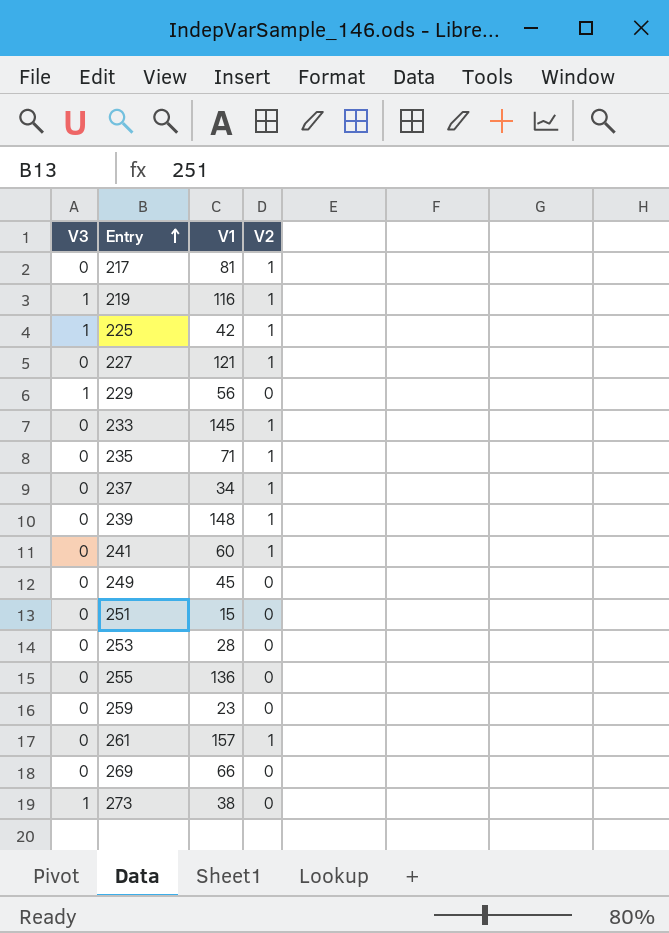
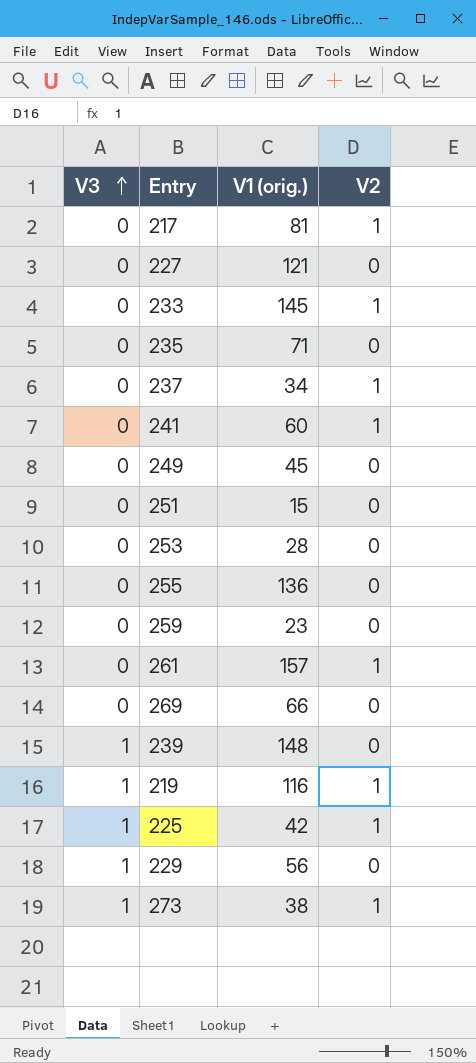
row order: Entry ascending -> V3 ascending
column name: V1 -> V1 (orig.)
227 | V2: 1 -> 0
235 | V2: 1 -> 0
239 | V3: 0 -> 1
239 | V2: 1 -> 0
273 | V2: 0 -> 1

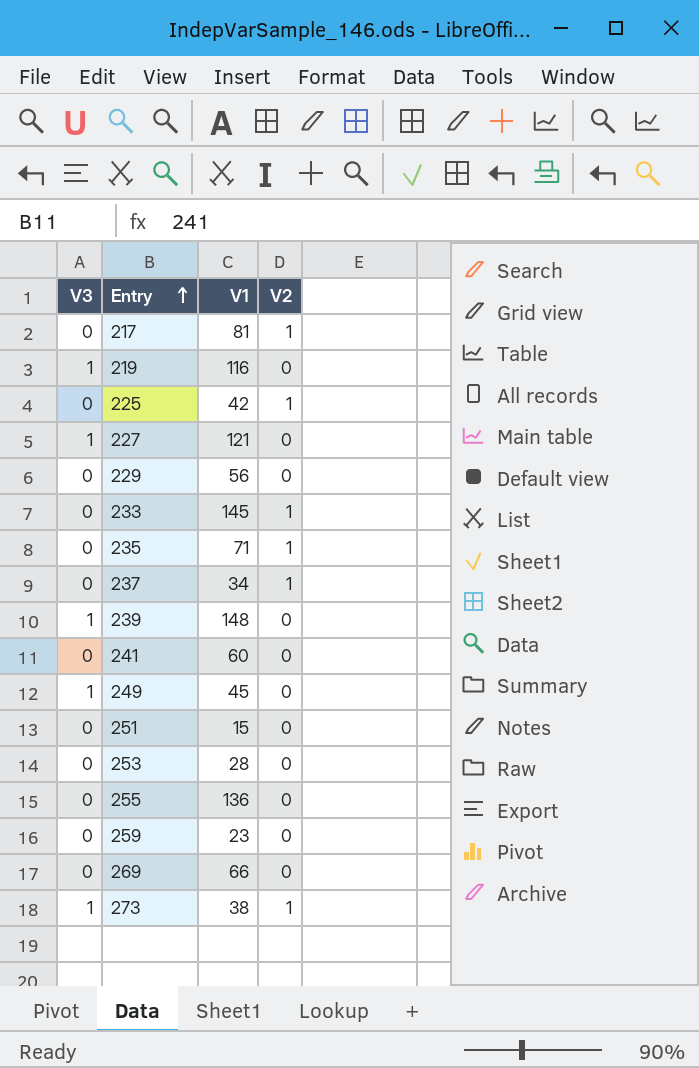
row order: V3 ascending -> Entry ascending
column name: V1 (orig.) -> V1
row 261: 0 | 157 | 1 -> none
219 | V2: 1 -> 0
225 | V3: 1 -> 0
227 | V3: 0 -> 1
229 | V3: 1 -> 0
235 | V2: 0 -> 1
241 | V2: 1 -> 0
249 | V3: 0 -> 1

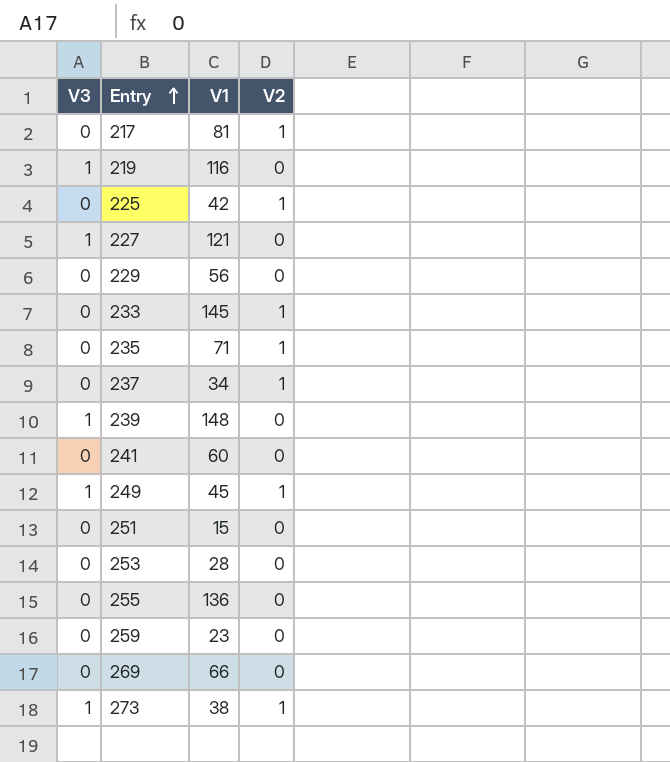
249 | V2: 0 -> 1

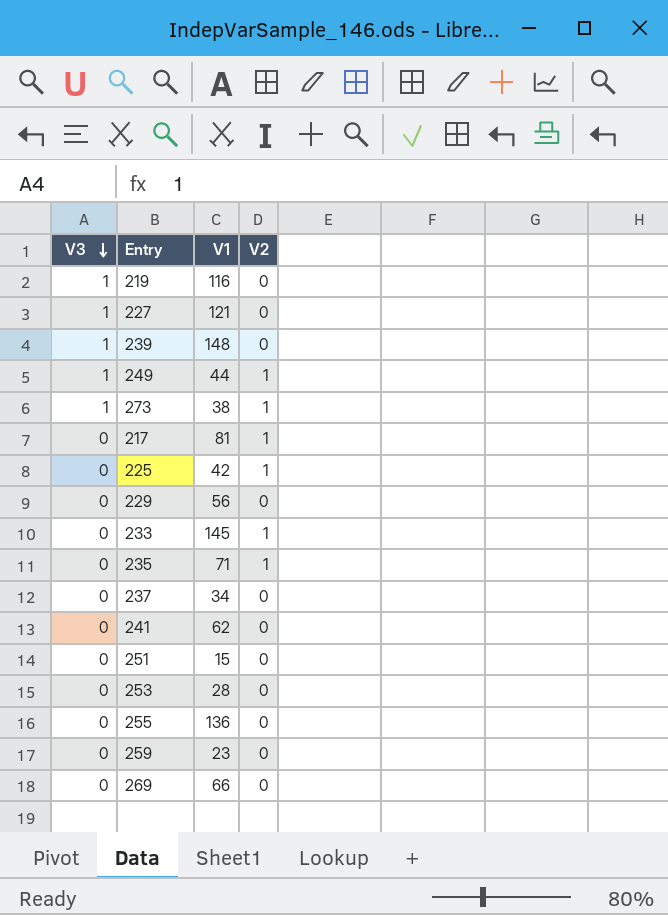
row order: Entry ascending -> V3 descending
249 | V1: 45 -> 44
237 | V2: 1 -> 0
241 | V1: 60 -> 62

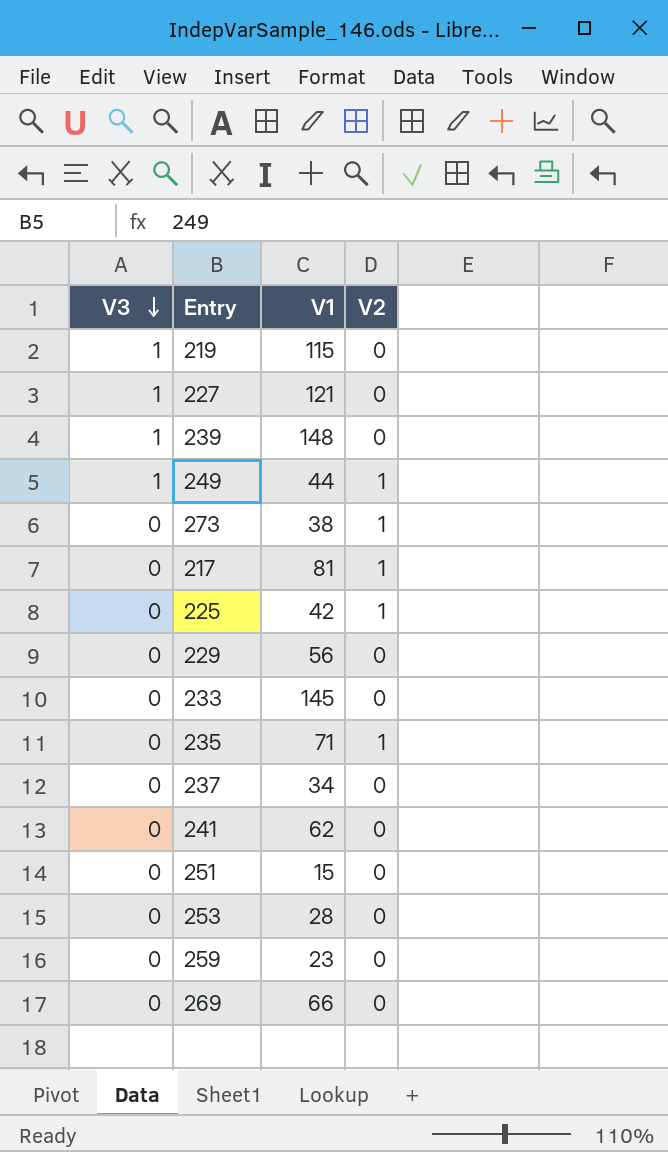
row 255: 0 | 136 | 0 -> none
219 | V1: 116 -> 115
273 | V3: 1 -> 0
233 | V2: 1 -> 0

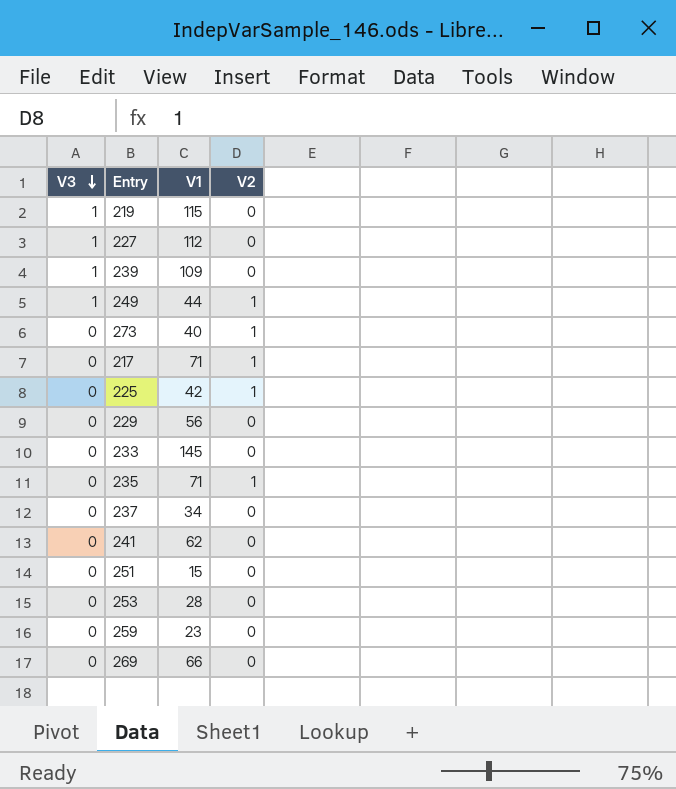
227 | V1: 121 -> 112
239 | V1: 148 -> 109
273 | V1: 38 -> 40
217 | V1: 81 -> 71

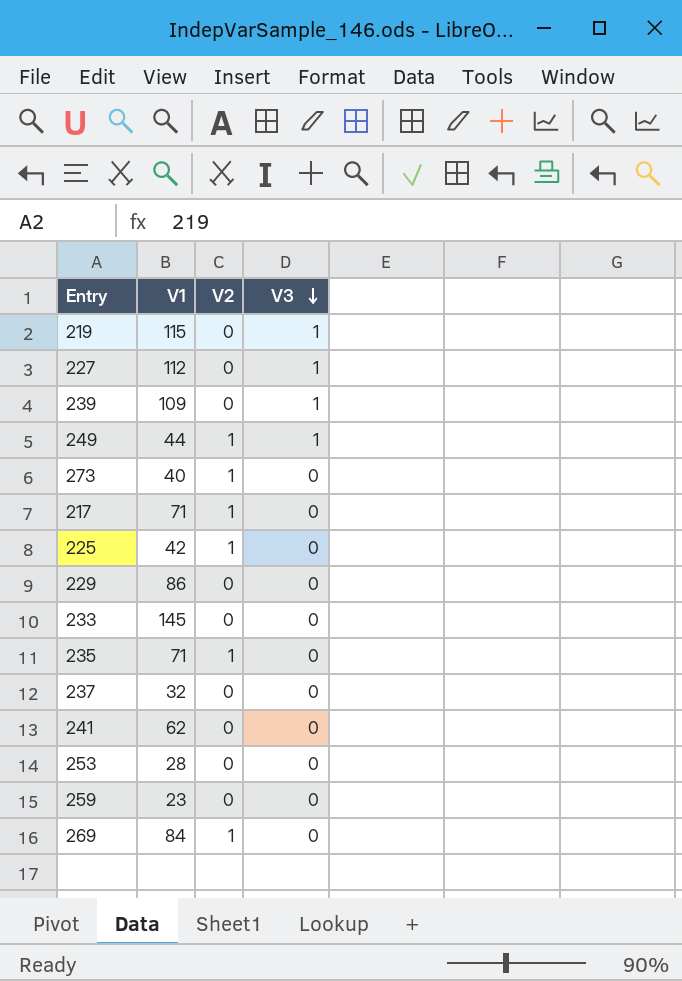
column V3 | position: 1 -> 4
row 251: 0 | 15 | 0 -> none
229 | V1: 56 -> 86
237 | V1: 34 -> 32
269 | V1: 66 -> 84
269 | V2: 0 -> 1

